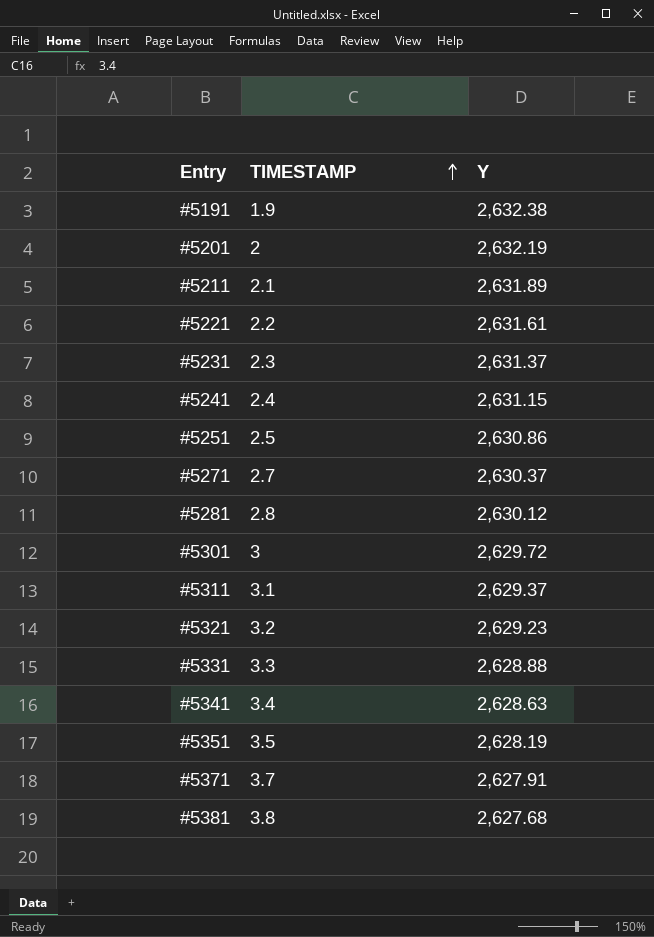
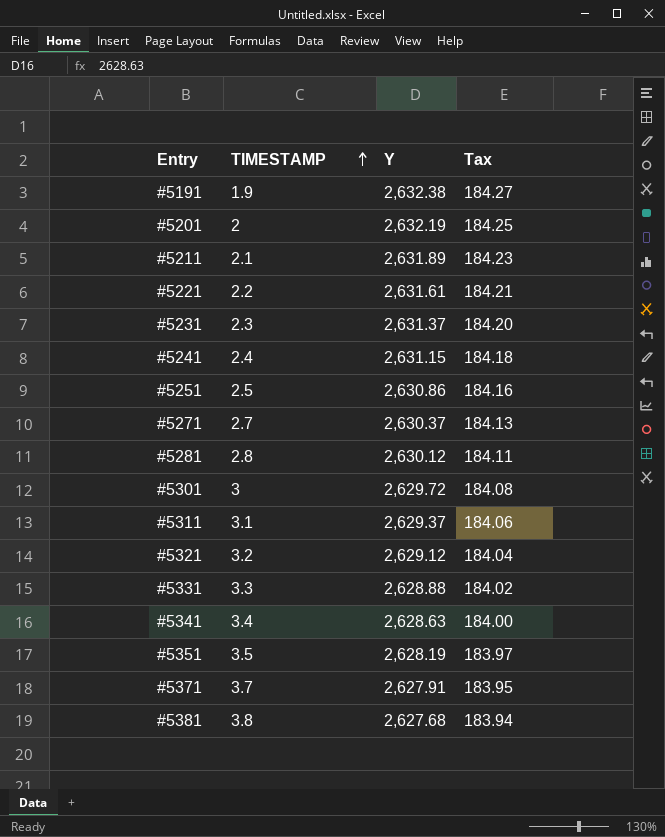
column Tax | formula: none -> [Y] * 0.07
#5321 | Y: 2,629.23 -> 2,629.12

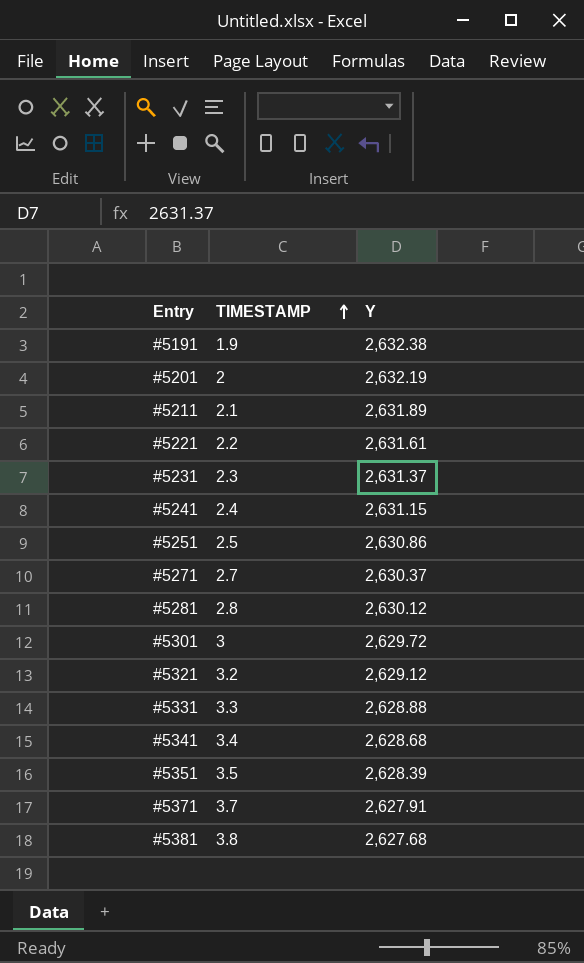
column Tax | formula: [Y] * 0.07 -> none
row #5311: 3.1 | 2,629.37 | 184.06 -> none
#5341 | Y: 2,628.63 -> 2,628.68
#5351 | Y: 2,628.19 -> 2,628.39

